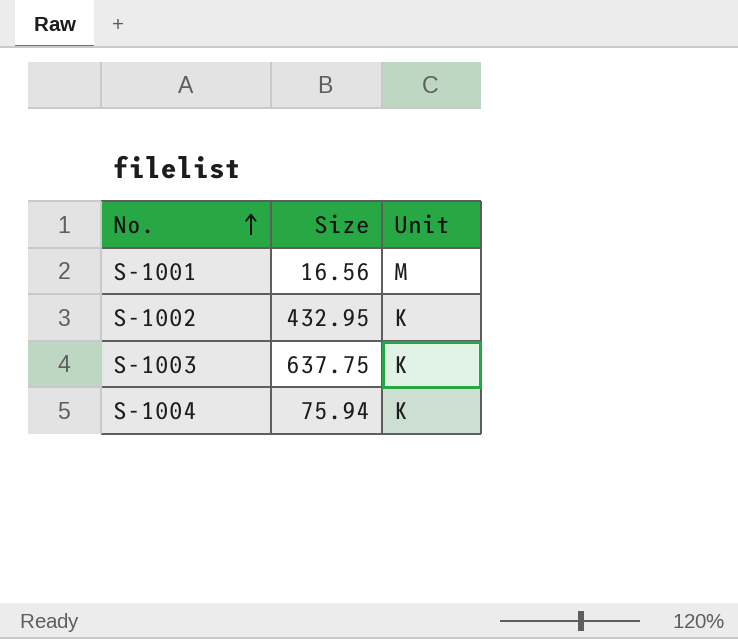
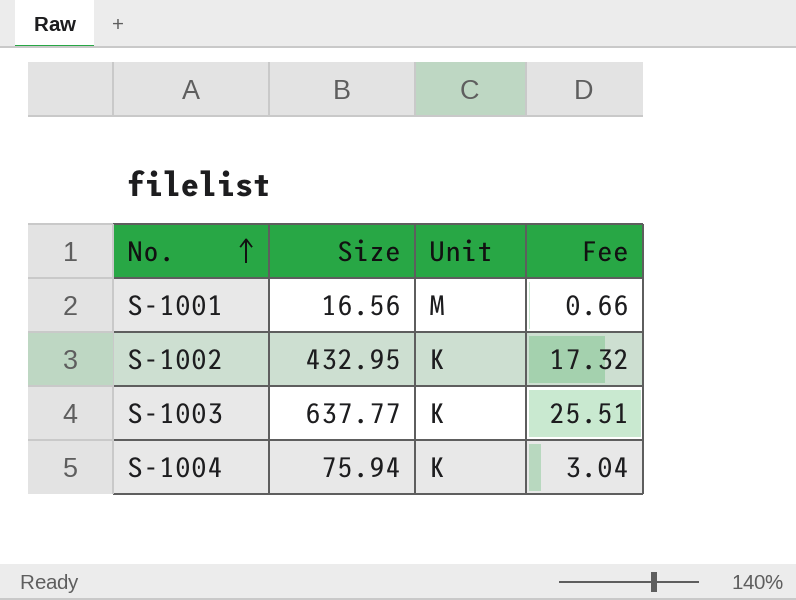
column Fee | formula: none -> [Size] * 0.04
S-1003 | Size: 637.75 -> 637.77

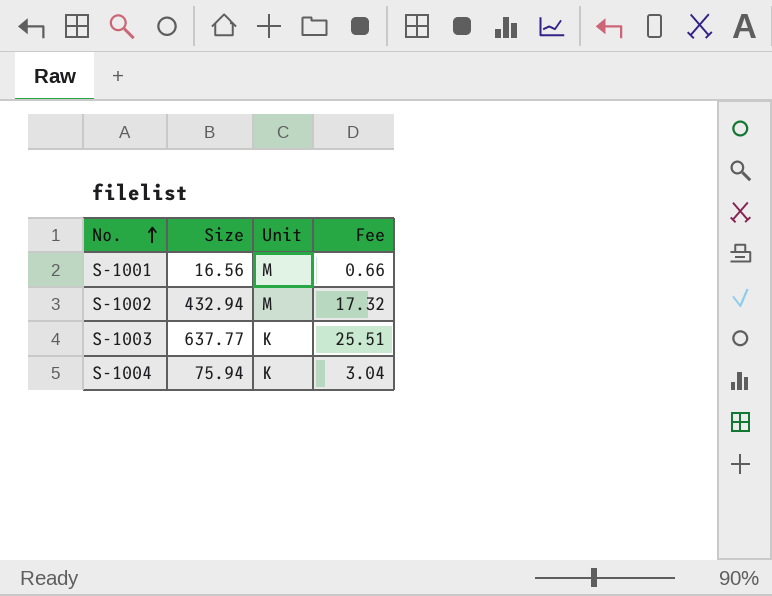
S-1002 | Size: 432.95 -> 432.94
S-1002 | Unit: K -> M

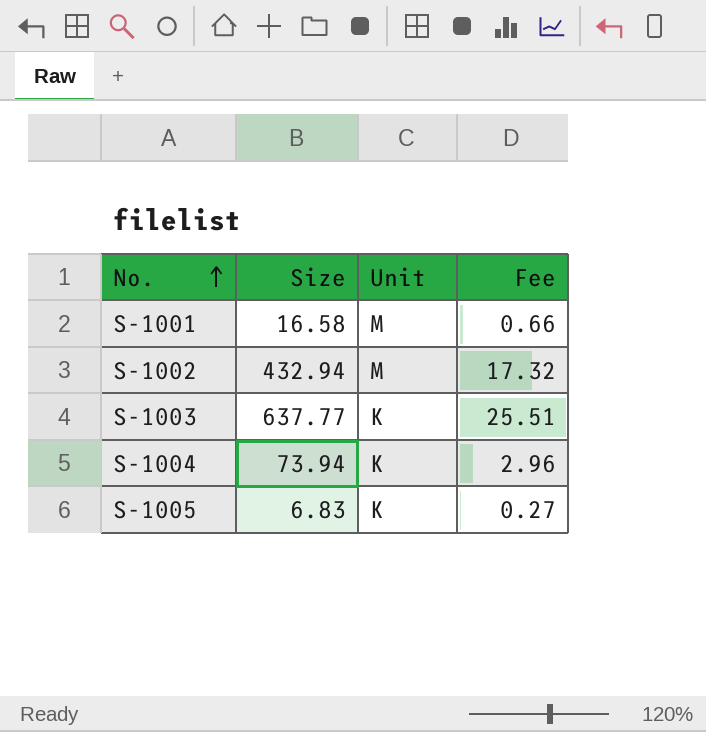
S-1001 | Size: 16.56 -> 16.58
S-1004 | Size: 75.94 -> 73.94
S-1004 | Fee: 3.04 -> 2.96
row S-1005: none -> 6.83 | K | 0.27

